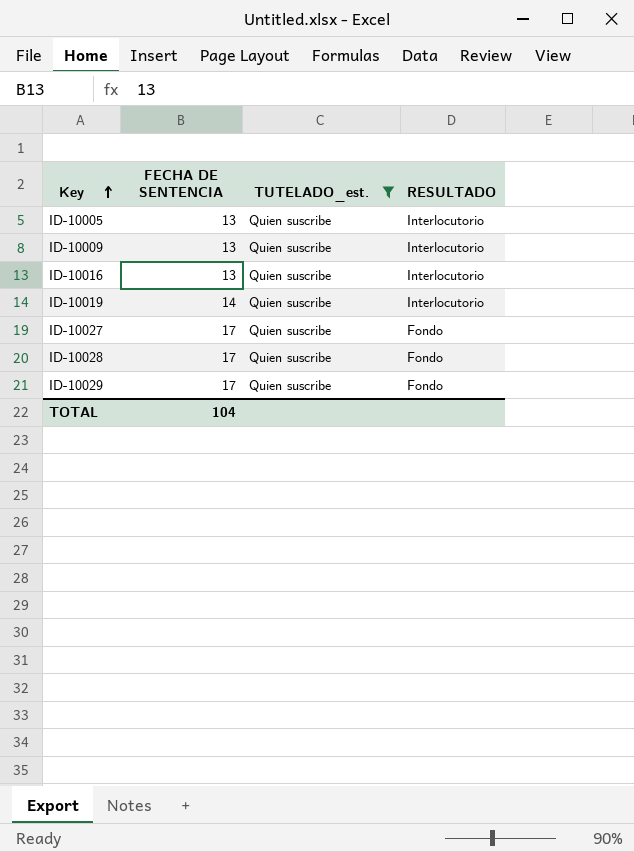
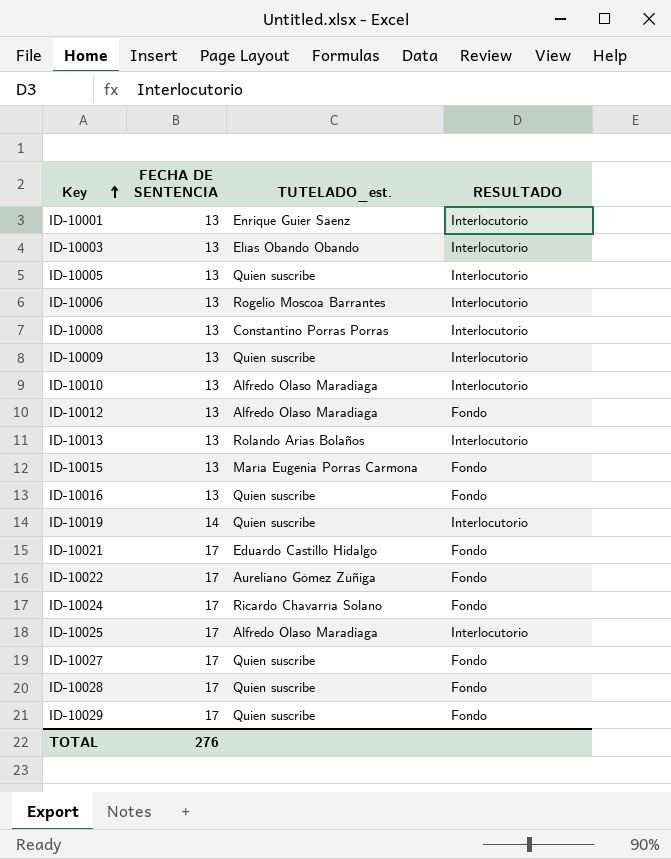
filter: TUTELADO_est. = Quien suscribe -> none
ID-10016 | RESULTADO: Interlocutorio -> Fondo
TOTAL | FECHA DE SENTENCIA: 104 -> 276

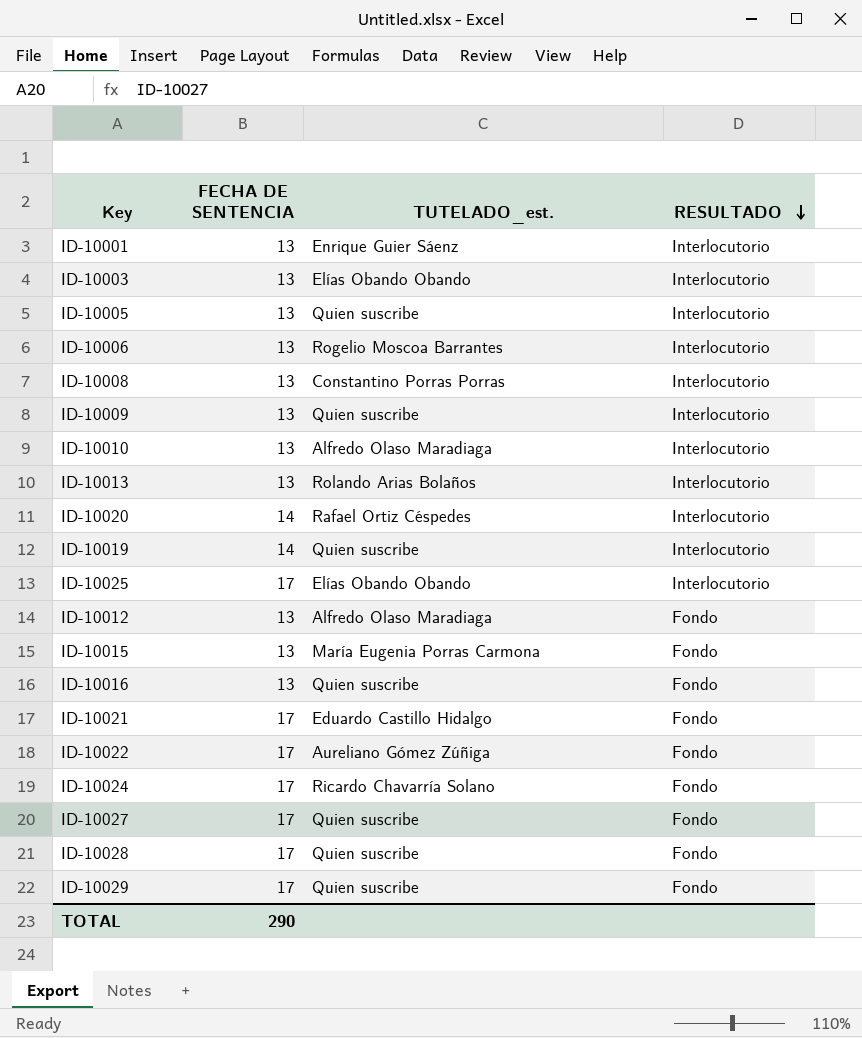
row order: Key ascending -> RESULTADO descending
row ID-10020: none -> 14 | Rafael Ortiz Céspedes | Interlocutorio
ID-10025 | TUTELADO_est.: Alfredo Olaso Maradiaga -> Elías Obando Obando
TOTAL | FECHA DE SENTENCIA: 276 -> 290

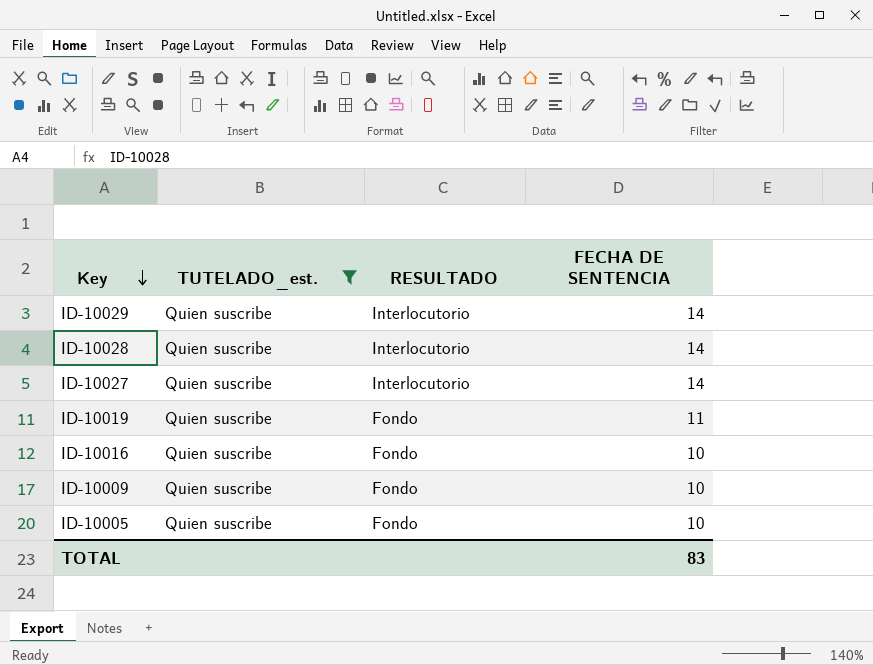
filter: none -> TUTELADO_est. = Quien suscribe
row order: RESULTADO descending -> Key descending
column FECHA DE SENTENCIA | position: 2 -> 4
ID-10029 | RESULTADO: Fondo -> Interlocutorio
ID-10029 | FECHA DE SENTENCIA: 17 -> 14
ID-10028 | RESULTADO: Fondo -> Interlocutorio
ID-10028 | FECHA DE SENTENCIA: 17 -> 14
ID-10027 | RESULTADO: Fondo -> Interlocutorio
ID-10027 | FECHA DE SENTENCIA: 17 -> 14
ID-10019 | RESULTADO: Interlocutorio -> Fondo
ID-10019 | FECHA DE SENTENCIA: 14 -> 11
ID-10016 | FECHA DE SENTENCIA: 13 -> 10
ID-10009 | RESULTADO: Interlocutorio -> Fondo
ID-10009 | FECHA DE SENTENCIA: 13 -> 10
ID-10005 | RESULTADO: Interlocutorio -> Fondo
ID-10005 | FECHA DE SENTENCIA: 13 -> 10
TOTAL | FECHA DE SENTENCIA: 290 -> 83

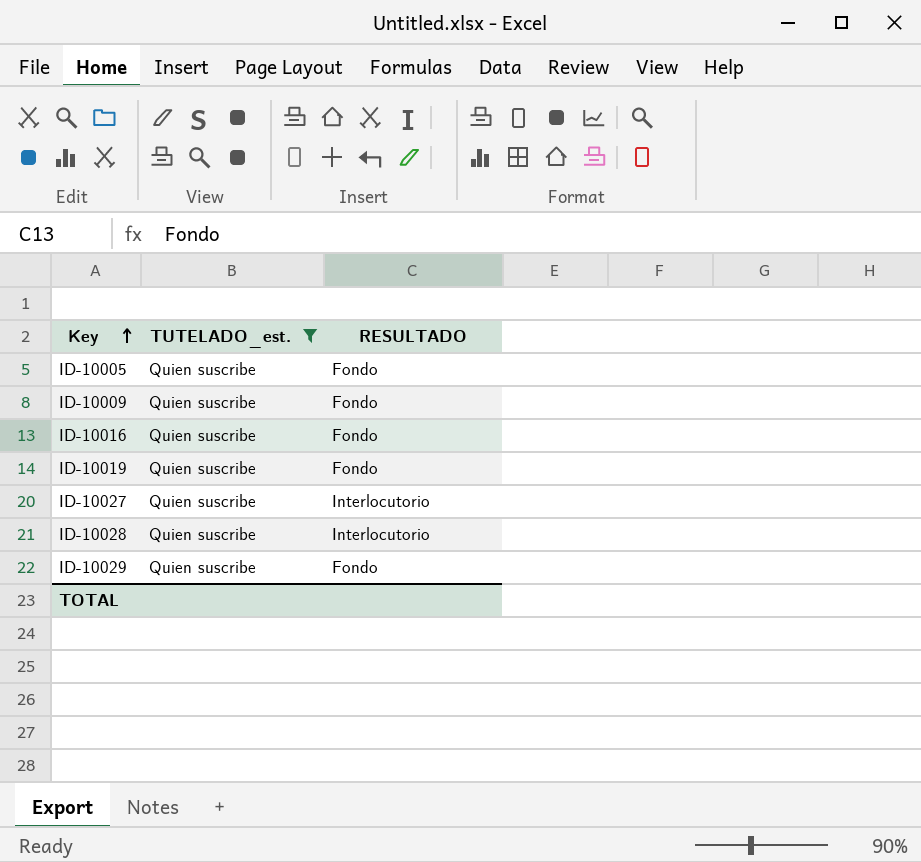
row order: Key descending -> Key ascending
column FECHA DE SENTENCIA | position: 4 -> none
ID-10029 | RESULTADO: Interlocutorio -> Fondo

